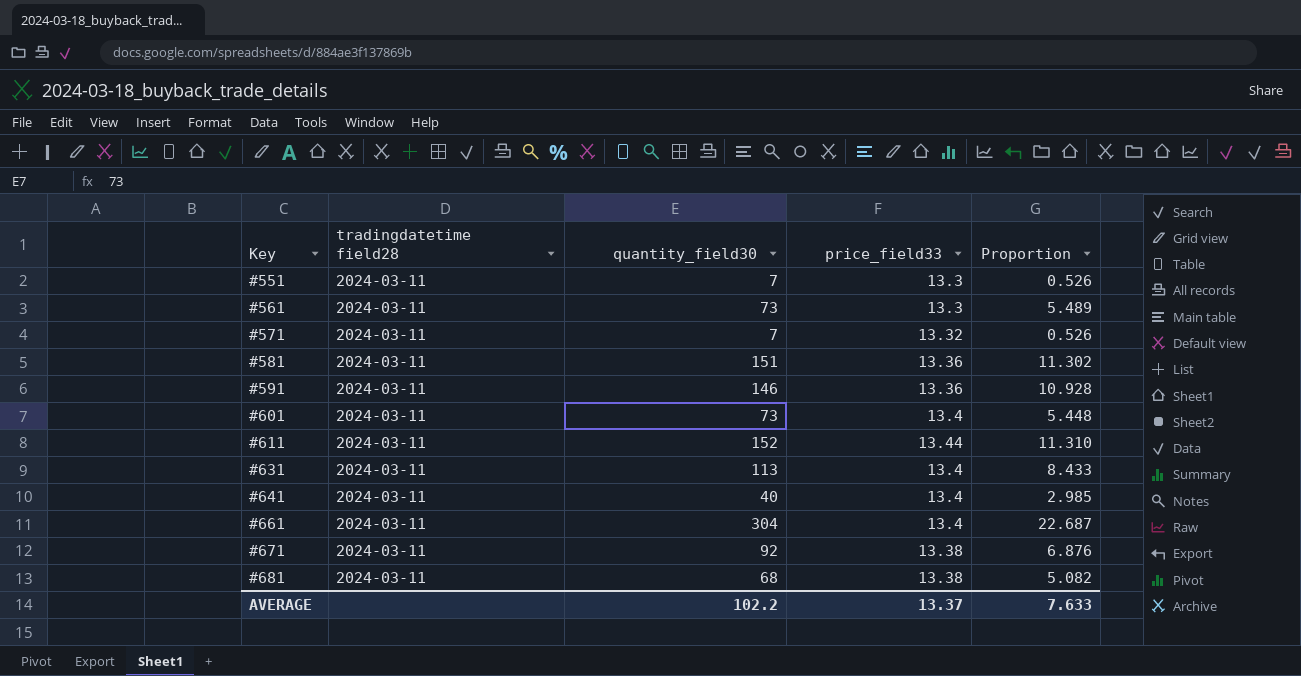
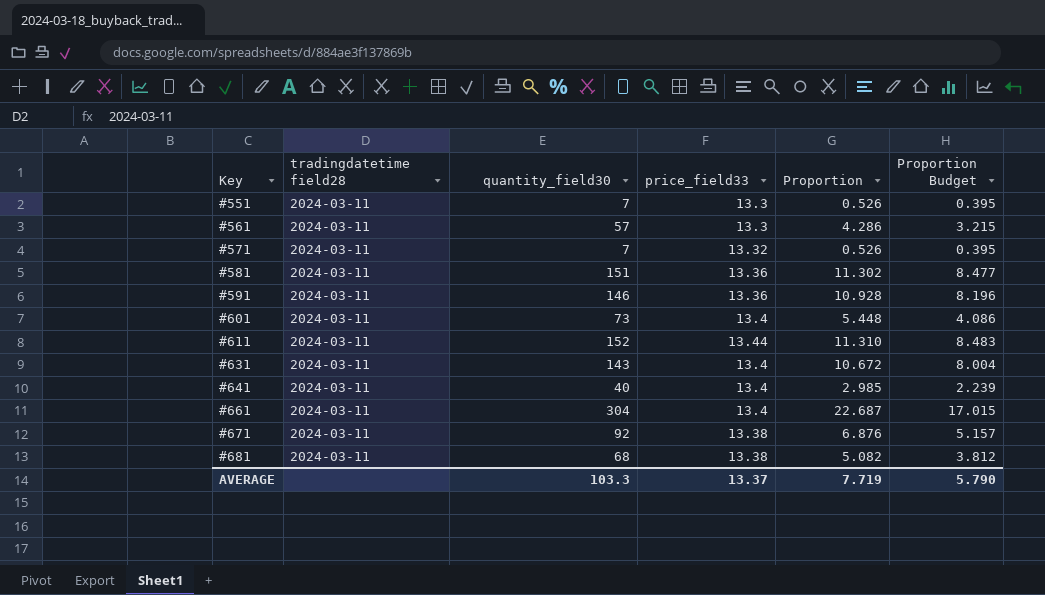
column Proportion Budget | formula: none -> [Proportion] * 0.75
#561 | quantity_field30: 73 -> 57
#561 | Proportion: 5.489 -> 4.286
#631 | quantity_field30: 113 -> 143
#631 | Proportion: 8.433 -> 10.672
AVERAGE | quantity_field30: 102.2 -> 103.3
AVERAGE | Proportion: 7.633 -> 7.719

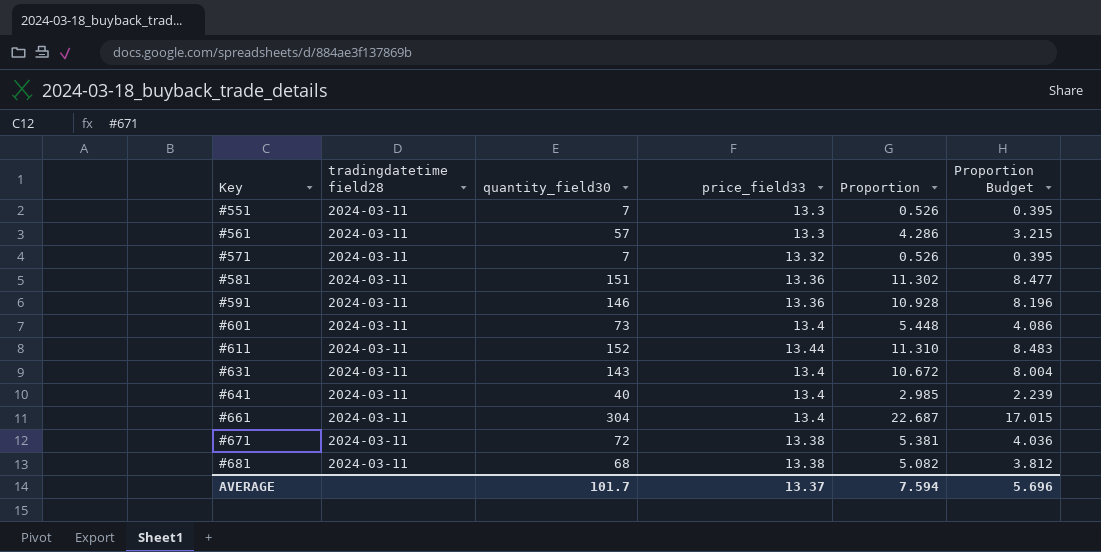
#671 | quantity_field30: 92 -> 72
#671 | Proportion: 6.876 -> 5.381
#671 | Proportion Budget: 5.157 -> 4.036
AVERAGE | quantity_field30: 103.3 -> 101.7
AVERAGE | Proportion: 7.719 -> 7.594
AVERAGE | Proportion Budget: 5.790 -> 5.696

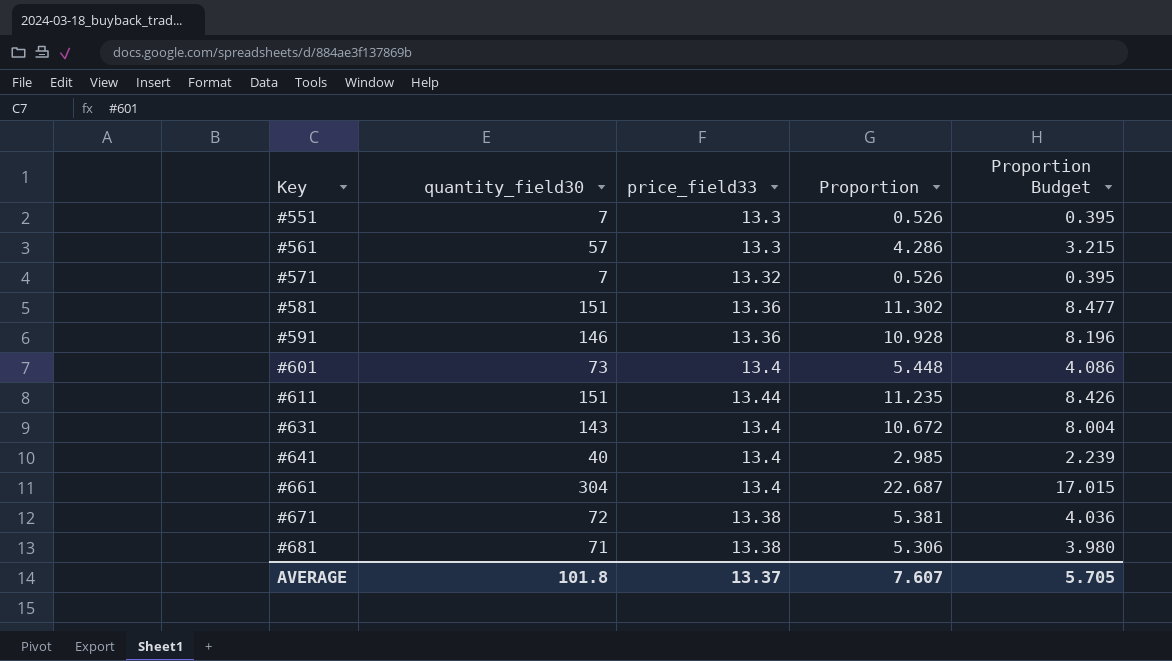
column tradingdatetime field28 | position: 2 -> none
#611 | quantity_field30: 152 -> 151
#611 | Proportion: 11.310 -> 11.235
#611 | Proportion Budget: 8.483 -> 8.426
#681 | quantity_field30: 68 -> 71
#681 | Proportion: 5.082 -> 5.306
#681 | Proportion Budget: 3.812 -> 3.980
AVERAGE | quantity_field30: 101.7 -> 101.8
AVERAGE | Proportion: 7.594 -> 7.607
AVERAGE | Proportion Budget: 5.696 -> 5.705

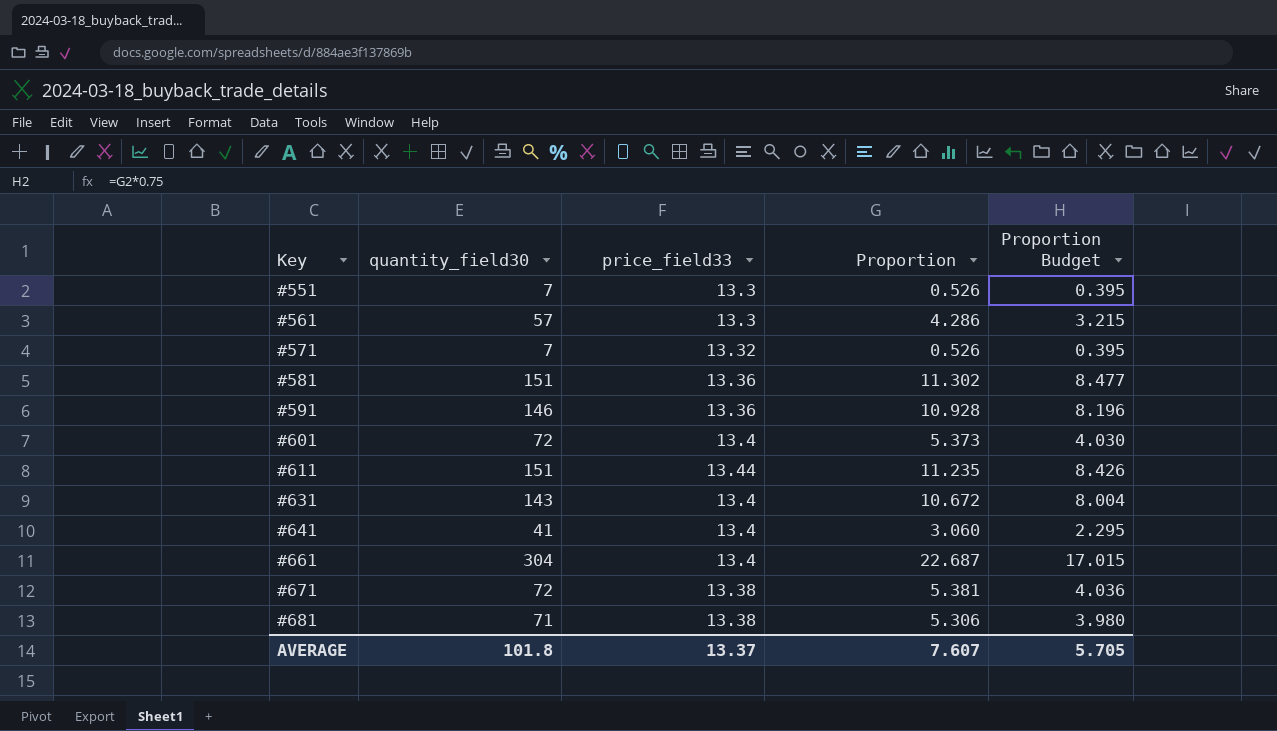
#601 | quantity_field30: 73 -> 72
#601 | Proportion: 5.448 -> 5.373
#601 | Proportion Budget: 4.086 -> 4.030
#641 | quantity_field30: 40 -> 41
#641 | Proportion: 2.985 -> 3.060
#641 | Proportion Budget: 2.239 -> 2.295

